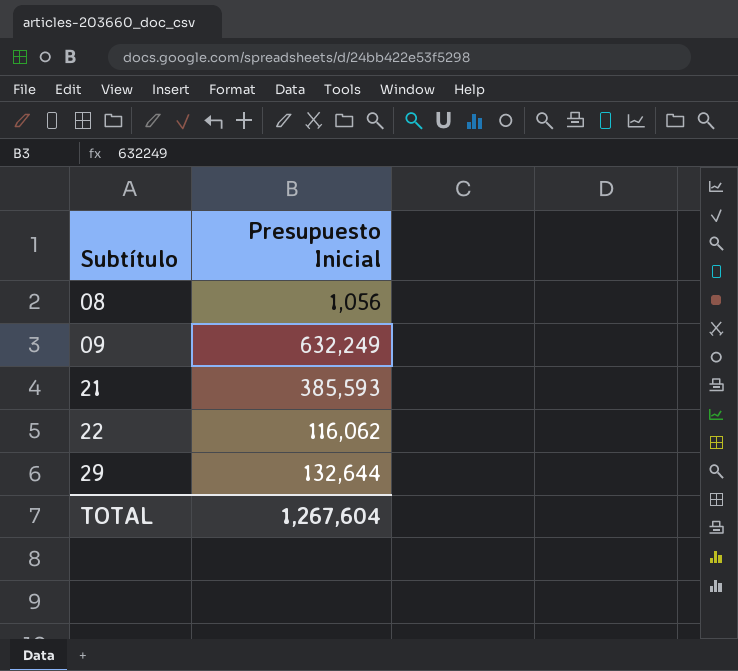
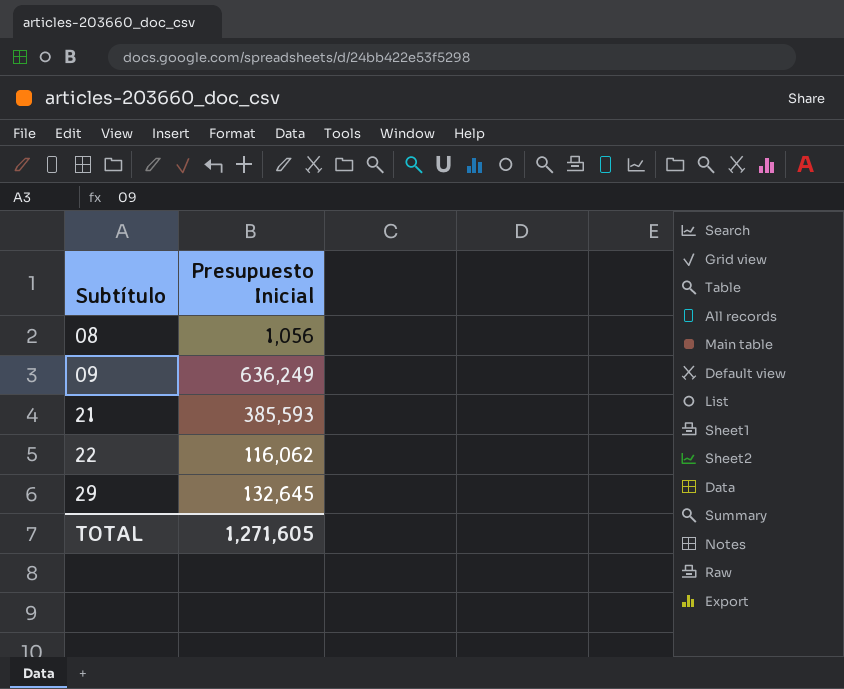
09 | Presupuesto Inicial: 632,249 -> 636,249
29 | Presupuesto Inicial: 132,644 -> 132,645
TOTAL | Presupuesto Inicial: 1,267,604 -> 1,271,605

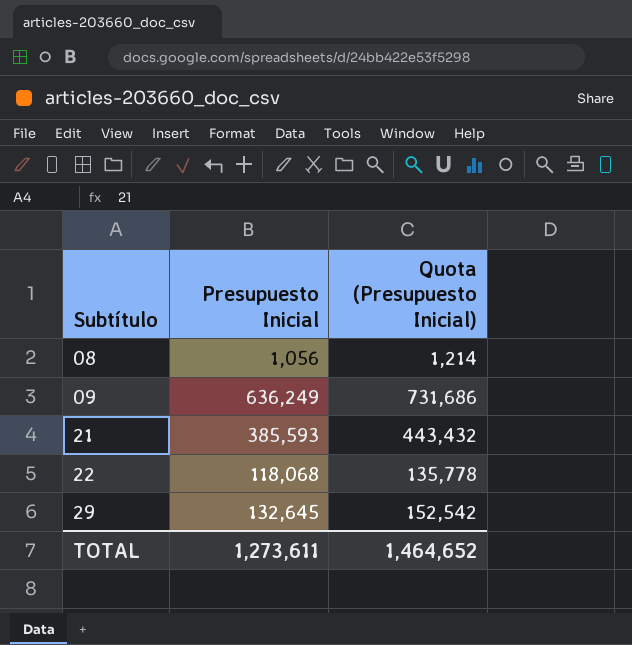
column Quota (Presupuesto Inicial) | formula: none -> [Presupuesto Inicial] * 1.15
22 | Presupuesto Inicial: 116,062 -> 118,068
TOTAL | Presupuesto Inicial: 1,271,605 -> 1,273,611

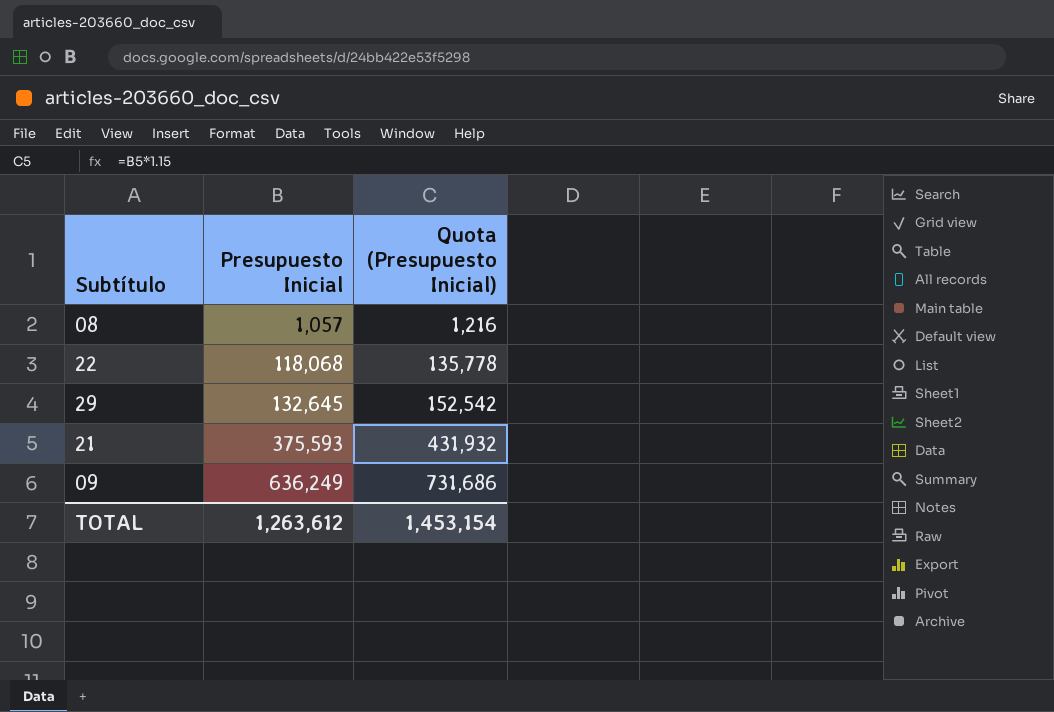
row order: Subtítulo ascending -> Presupuesto Inicial ascending
08 | Presupuesto Inicial: 1,056 -> 1,057
08 | Quota (Presupuesto Inicial): 1,214 -> 1,216
21 | Presupuesto Inicial: 385,593 -> 375,593
21 | Quota (Presupuesto Inicial): 443,432 -> 431,932
TOTAL | Presupuesto Inicial: 1,273,611 -> 1,263,612
TOTAL | Quota (Presupuesto Inicial): 1,464,652 -> 1,453,154

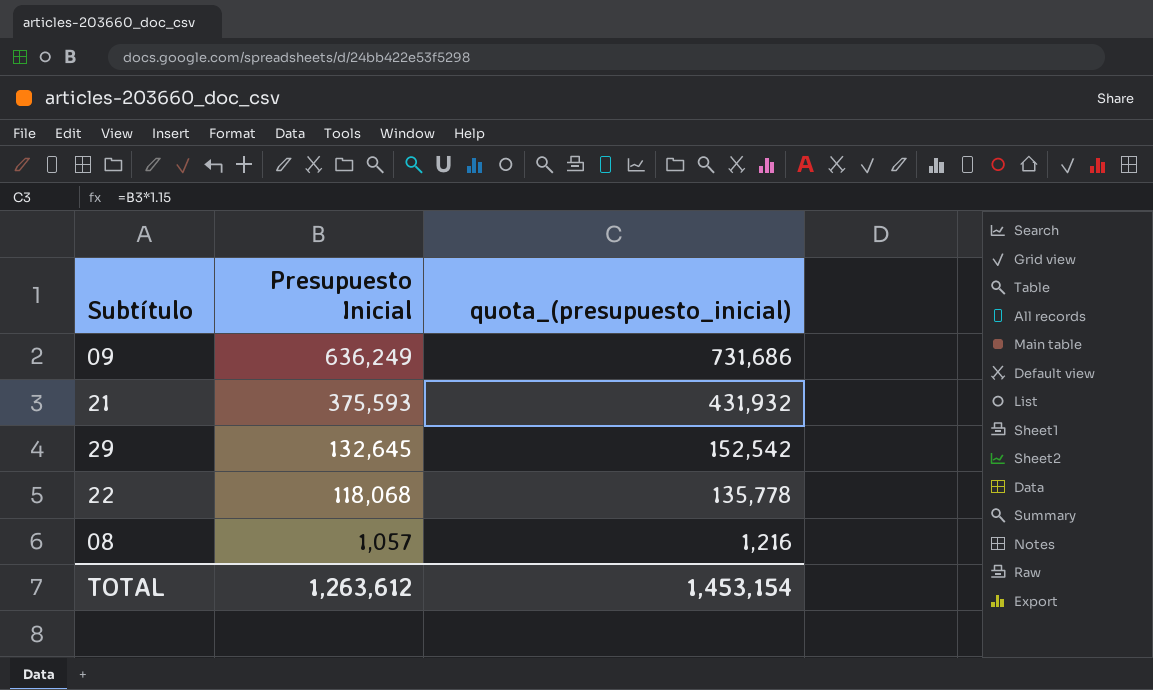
row order: Presupuesto Inicial ascending -> Presupuesto Inicial descending
column name: Quota (Presupuesto Inicial) -> quota_(presupuesto_inicial)

